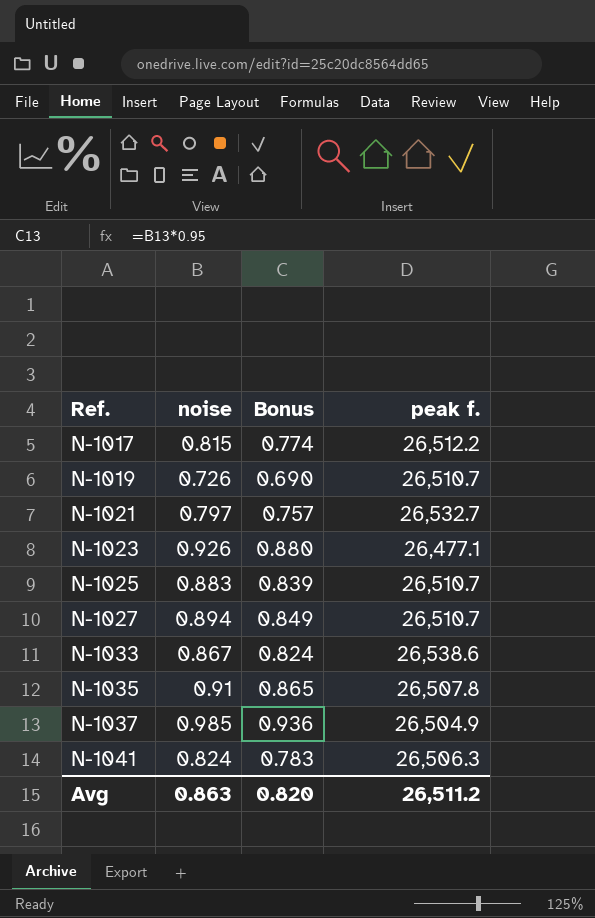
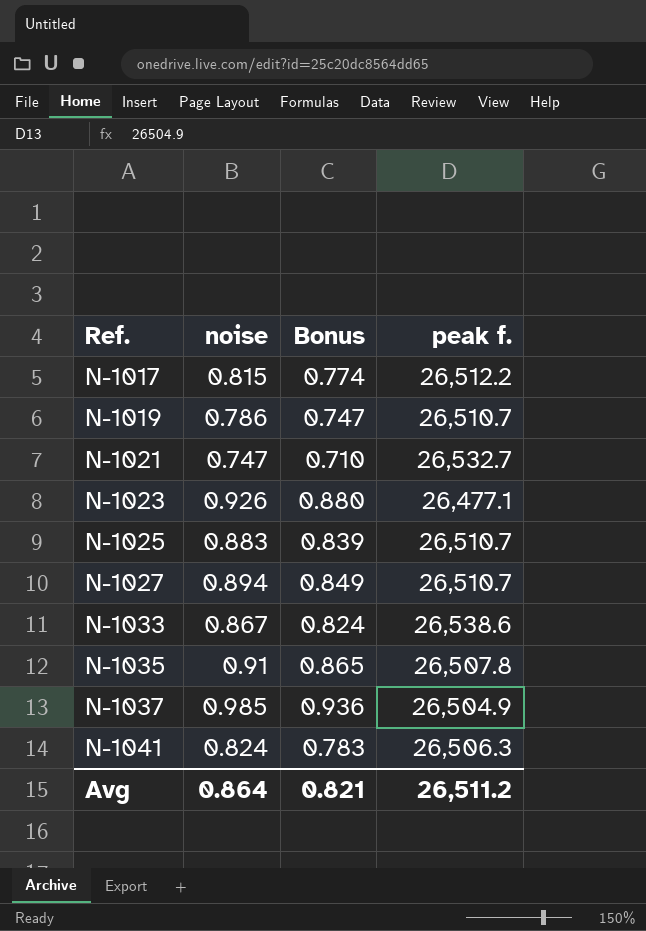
N-1019 | noise: 0.726 -> 0.786
N-1019 | Bonus: 0.690 -> 0.747
N-1021 | noise: 0.797 -> 0.747
N-1021 | Bonus: 0.757 -> 0.710
Avg | noise: 0.863 -> 0.864
Avg | Bonus: 0.820 -> 0.821

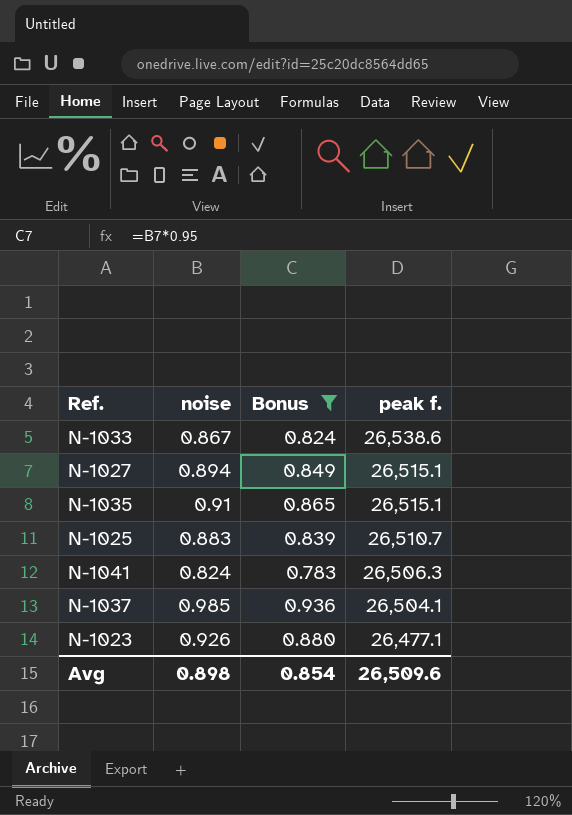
filter: none -> Bonus >= 0.783
row order: Ref. ascending -> peak f. descending
N-1027 | peak f.: 26,510.7 -> 26,515.1
N-1035 | peak f.: 26,507.8 -> 26,515.1
N-1037 | peak f.: 26,504.9 -> 26,504.1
Avg | noise: 0.864 -> 0.898
Avg | Bonus: 0.821 -> 0.854
Avg | peak f.: 26,511.2 -> 26,509.6

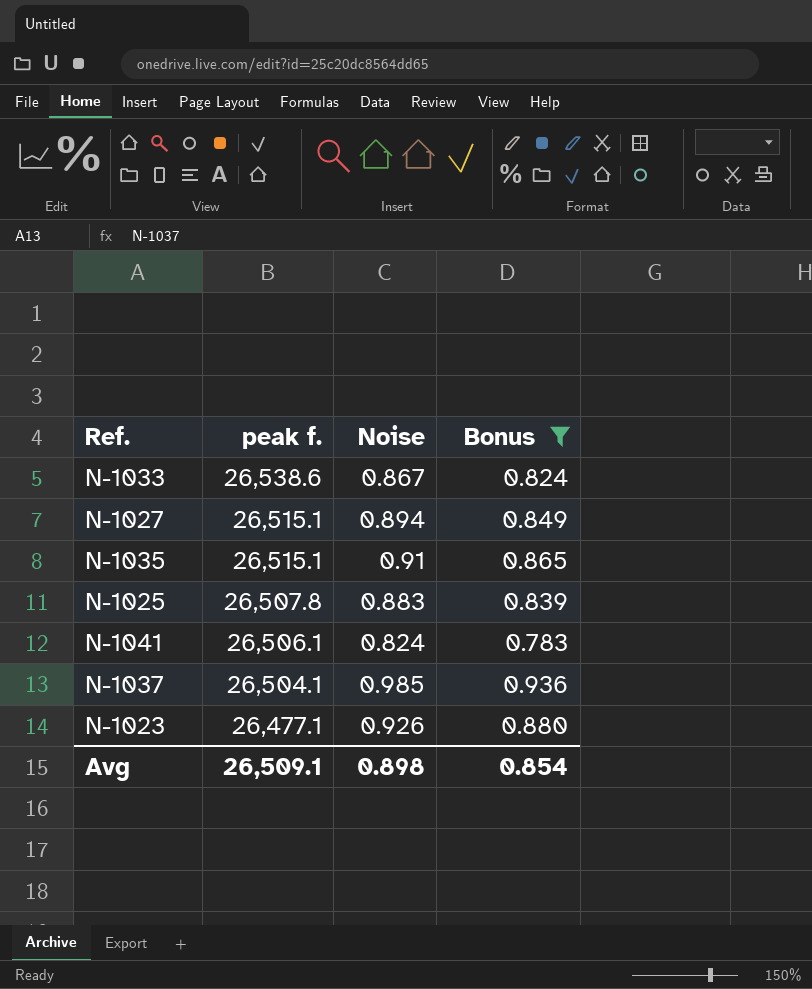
column peak f. | position: 4 -> 2
column name: noise -> Noise
N-1025 | peak f.: 26,510.7 -> 26,507.8
N-1041 | peak f.: 26,506.3 -> 26,506.1
Avg | peak f.: 26,509.6 -> 26,509.1

